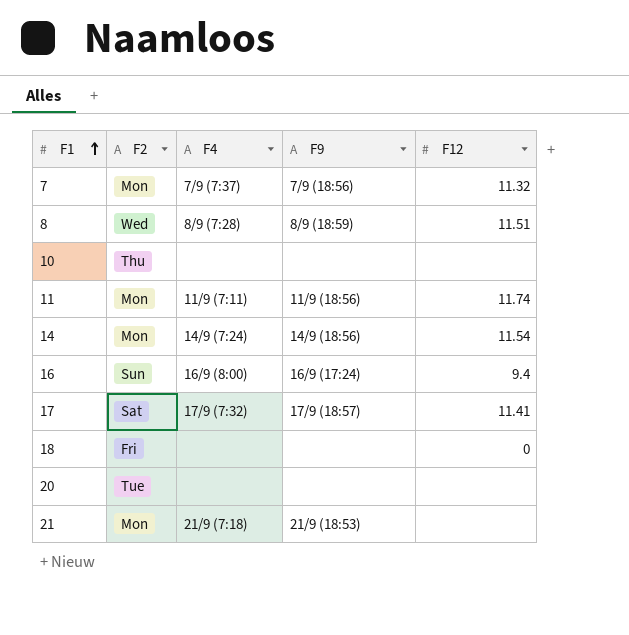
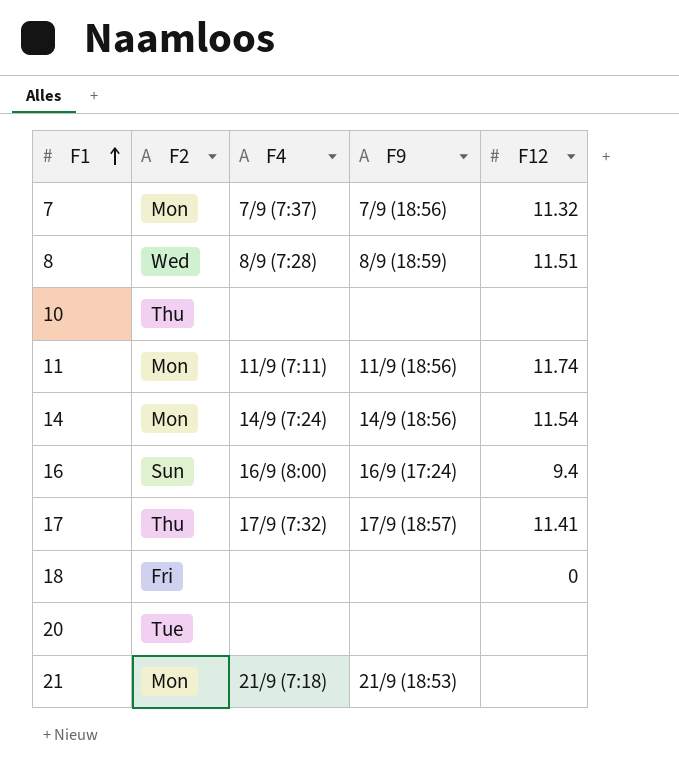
17 | F2: Sat -> Thu

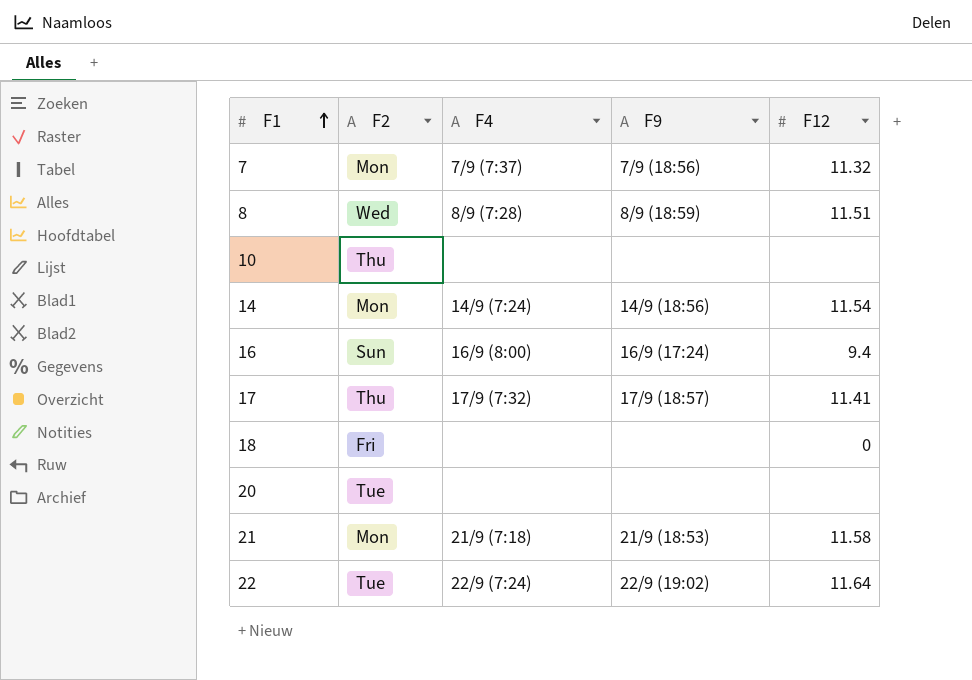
row 11: Mon | 11/9 (7:11) | 11/9 (18:56) | 11.74 -> none
21 | F12: none -> 11.58
row 22: none -> Tue | 22/9 (7:24) | 22/9 (19:02) | 11.64

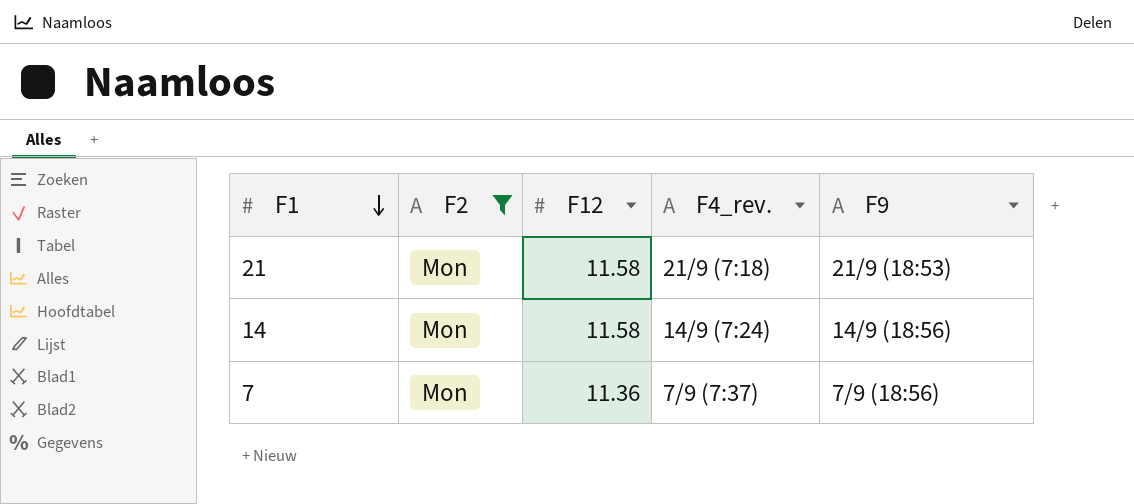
filter: none -> F2 = Mon
row order: F1 ascending -> F1 descending
column F12 | position: 5 -> 3
column name: F4 -> F4_rev.
14 | F12: 11.54 -> 11.58
7 | F12: 11.32 -> 11.36

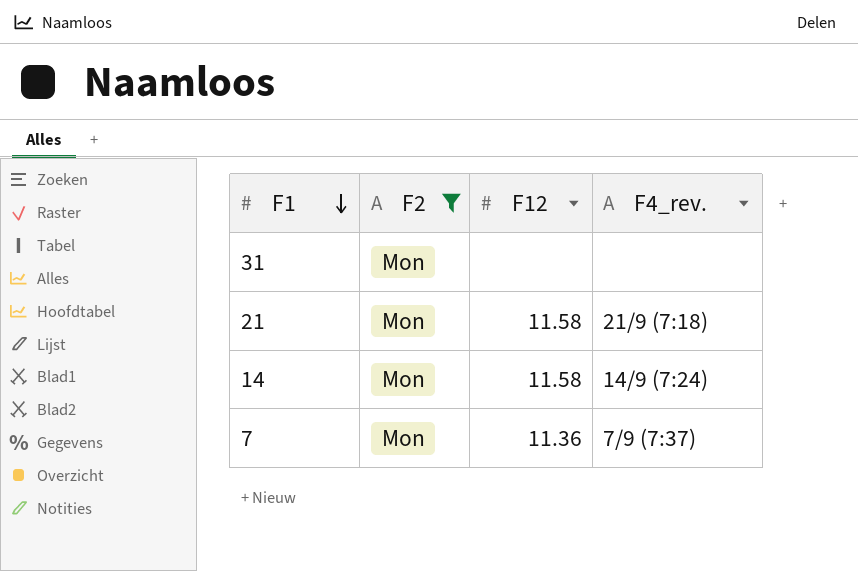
column F9 | position: 5 -> none
row 31: none -> Mon | none | none

